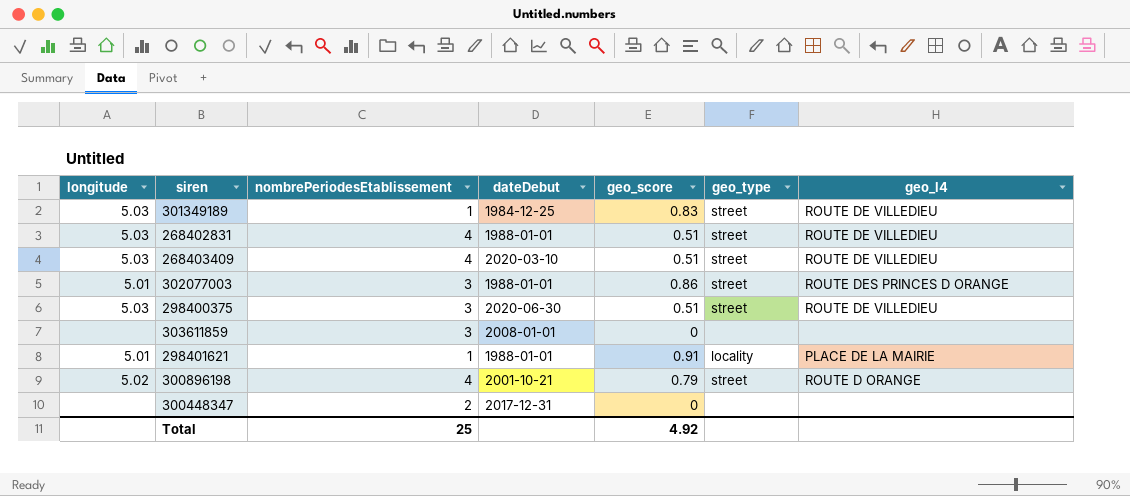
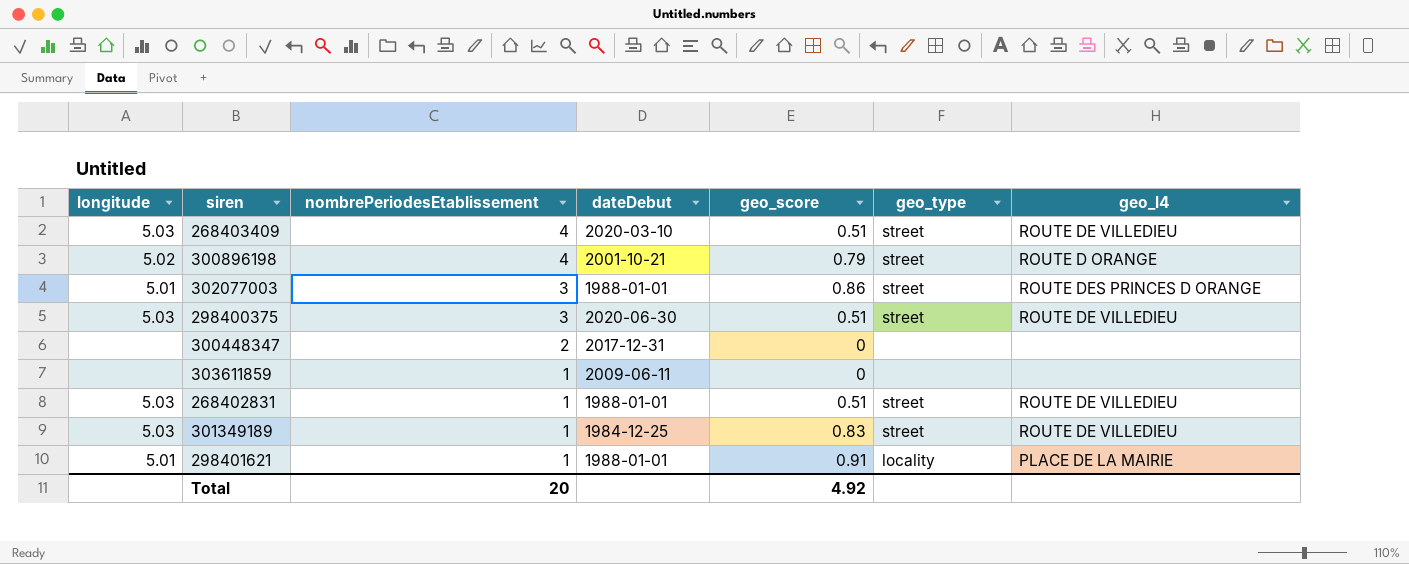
row order: none -> nombrePeriodesEtablissement descending
303611859 | nombrePeriodesEtablissement: 3 -> 1
303611859 | dateDebut: 2008-01-01 -> 2009-06-11
268402831 | nombrePeriodesEtablissement: 4 -> 1
Total | nombrePeriodesEtablissement: 25 -> 20

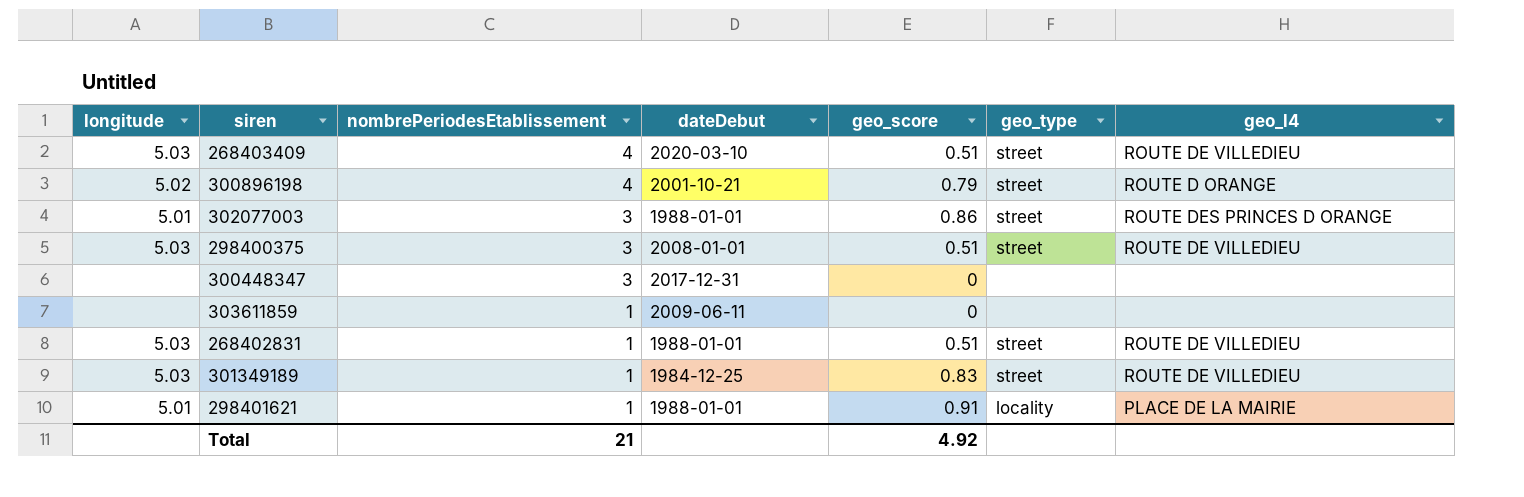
298400375 | dateDebut: 2020-06-30 -> 2008-01-01
300448347 | nombrePeriodesEtablissement: 2 -> 3
Total | nombrePeriodesEtablissement: 20 -> 21

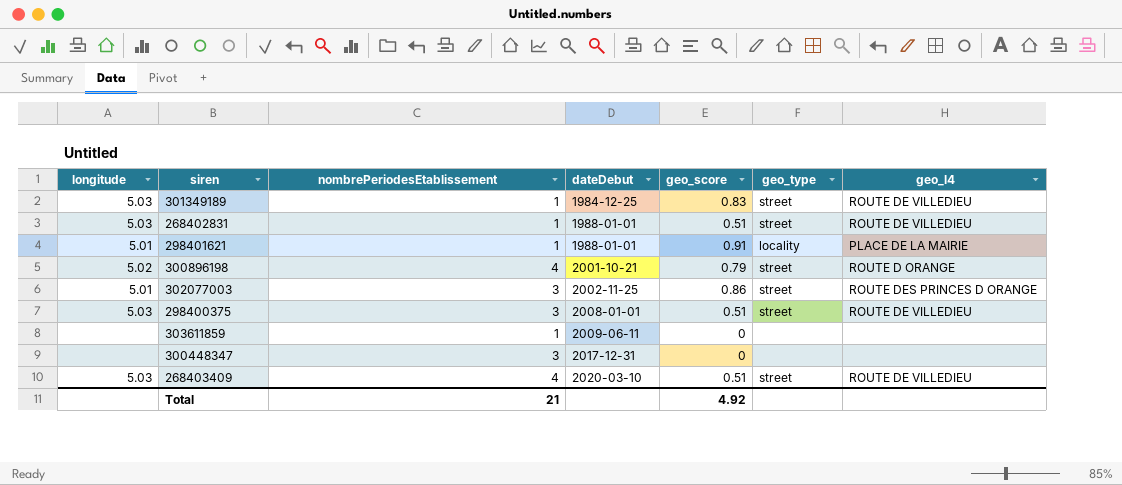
row order: nombrePeriodesEtablissement descending -> dateDebut ascending
302077003 | dateDebut: 1988-01-01 -> 2002-11-25

